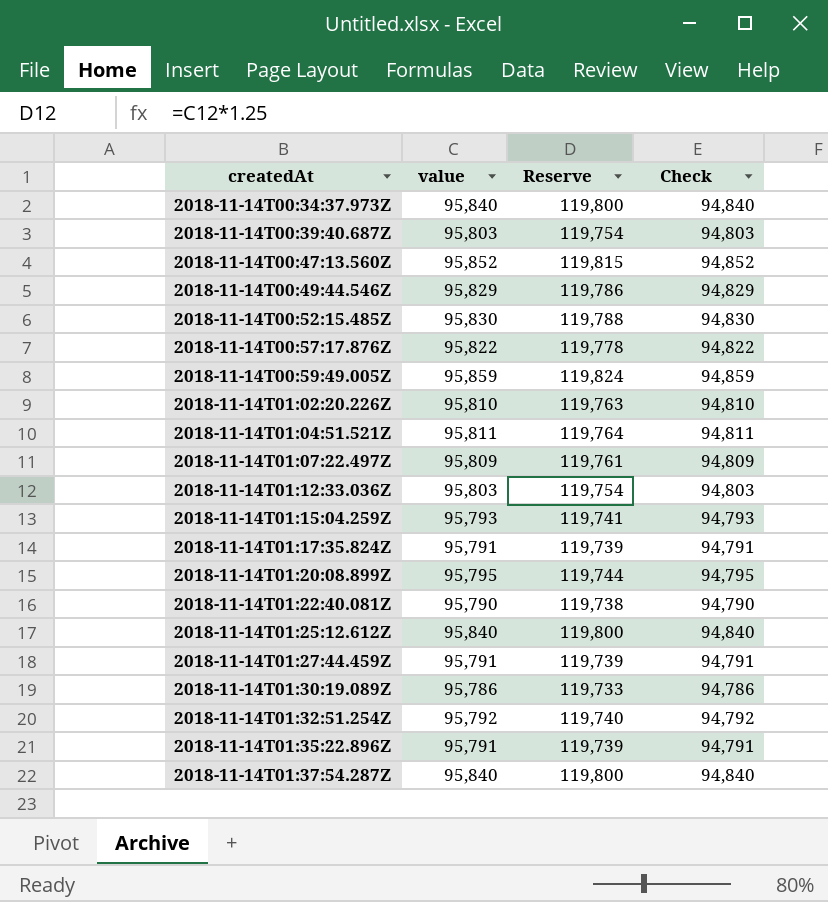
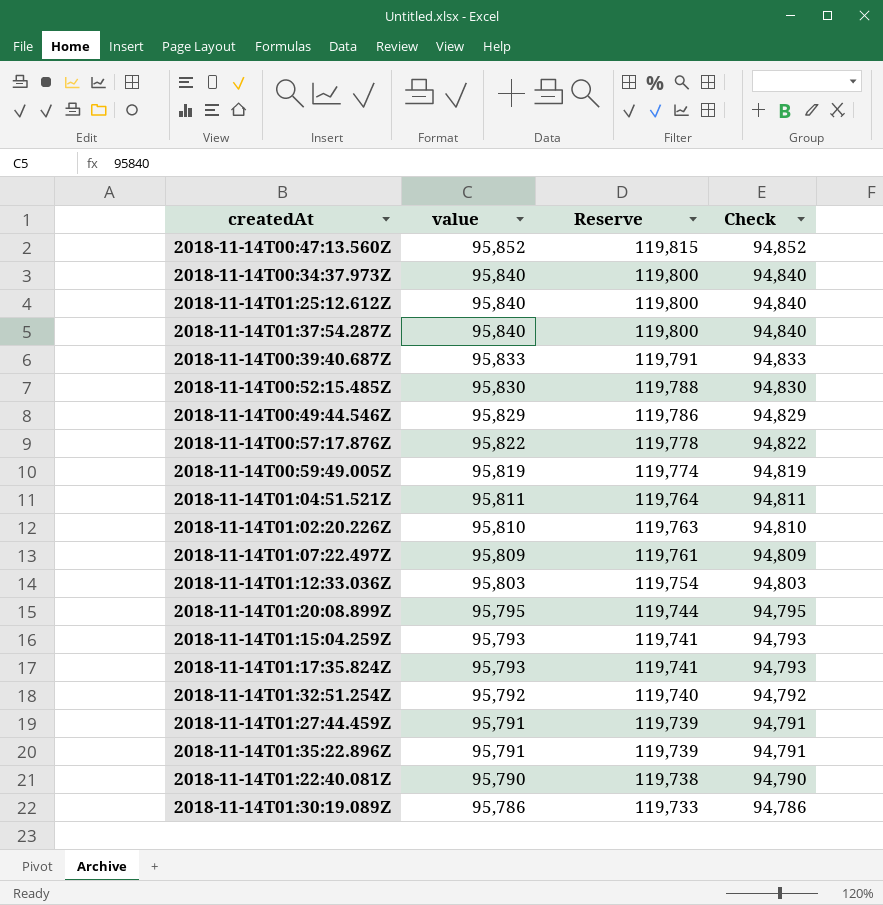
row order: createdAt ascending -> value descending
2018-11-14T00:39:40.687Z | value: 95,803 -> 95,833
2018-11-14T00:39:40.687Z | Reserve: 119,754 -> 119,791
2018-11-14T00:39:40.687Z | Check: 94,803 -> 94,833
2018-11-14T00:59:49.005Z | value: 95,859 -> 95,819
2018-11-14T00:59:49.005Z | Reserve: 119,824 -> 119,774
2018-11-14T00:59:49.005Z | Check: 94,859 -> 94,819
2018-11-14T01:17:35.824Z | value: 95,791 -> 95,793
2018-11-14T01:17:35.824Z | Reserve: 119,739 -> 119,741
2018-11-14T01:17:35.824Z | Check: 94,791 -> 94,793

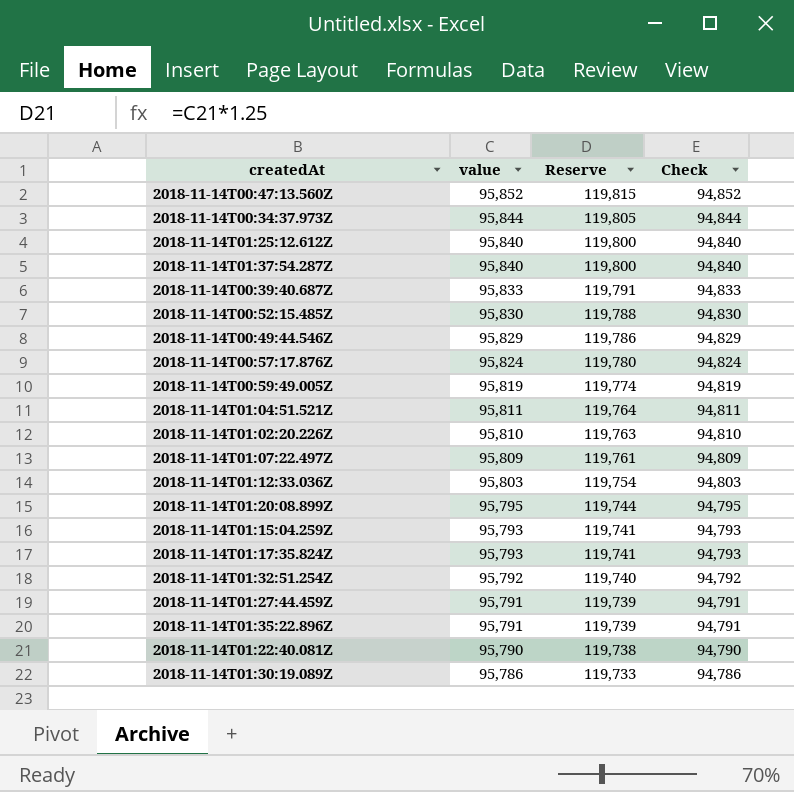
2018-11-14T00:34:37.973Z | value: 95,840 -> 95,844
2018-11-14T00:34:37.973Z | Reserve: 119,800 -> 119,805
2018-11-14T00:34:37.973Z | Check: 94,840 -> 94,844
2018-11-14T00:57:17.876Z | value: 95,822 -> 95,824
2018-11-14T00:57:17.876Z | Reserve: 119,778 -> 119,780
2018-11-14T00:57:17.876Z | Check: 94,822 -> 94,824

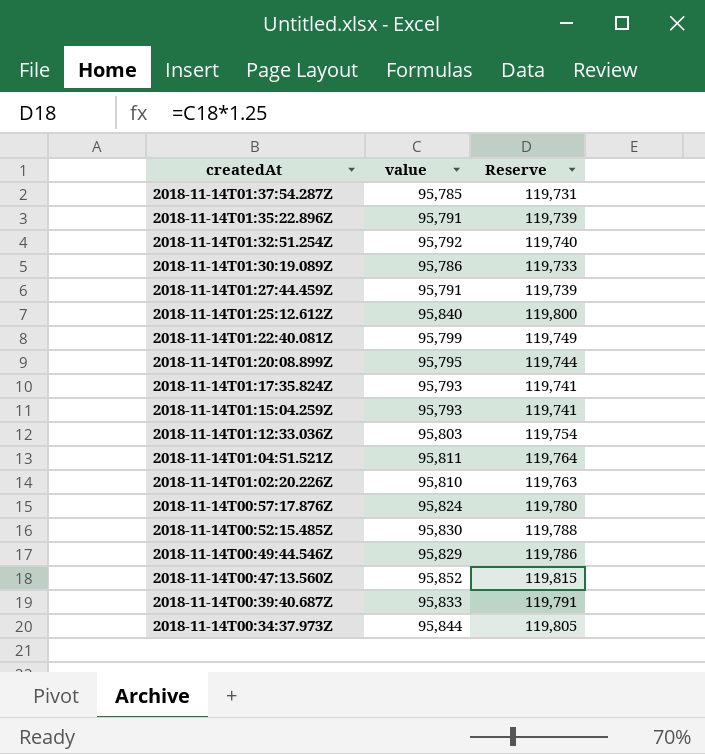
row order: value descending -> createdAt descending
column Check | formula: [value] - 1000 -> none
row 2018-11-14T00:59:49.005Z: 95,819 | 119,774 | 94,819 -> none
row 2018-11-14T01:07:22.497Z: 95,809 | 119,761 | 94,809 -> none
2018-11-14T01:37:54.287Z | value: 95,840 -> 95,785
2018-11-14T01:37:54.287Z | Reserve: 119,800 -> 119,731
2018-11-14T01:22:40.081Z | value: 95,790 -> 95,799
2018-11-14T01:22:40.081Z | Reserve: 119,738 -> 119,749

